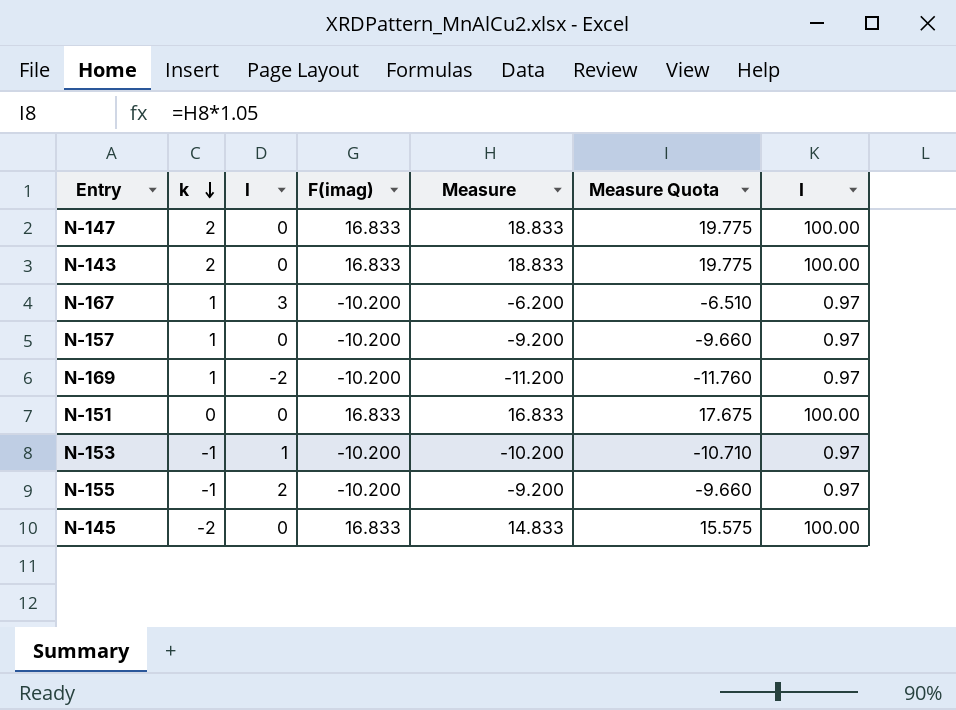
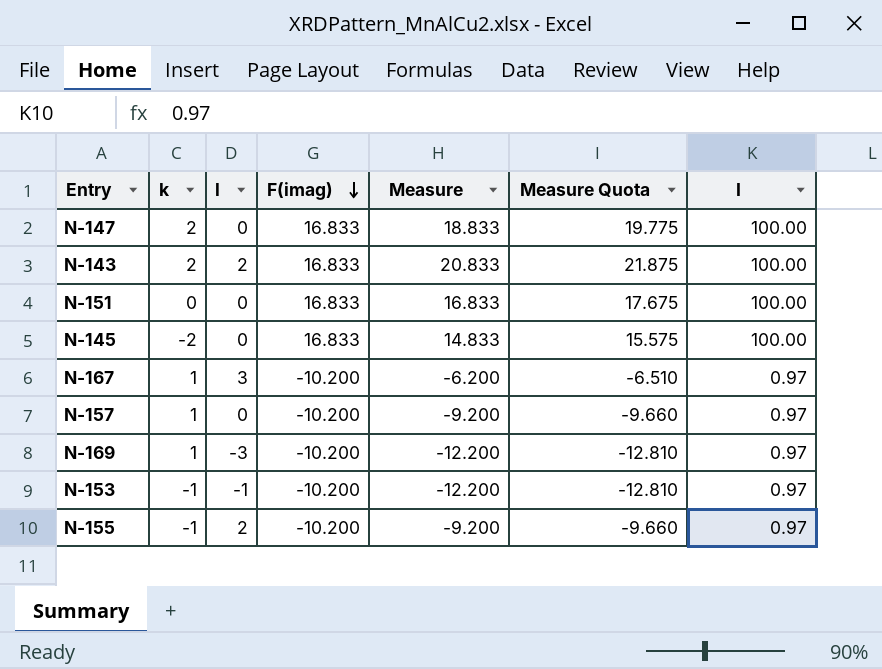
row order: k descending -> F(imag) descending
N-143 | l: 0 -> 2
N-143 | Measure: 18.833 -> 20.833
N-143 | Measure Quota: 19.775 -> 21.875
N-169 | l: -2 -> -3
N-169 | Measure: -11.200 -> -12.200
N-169 | Measure Quota: -11.760 -> -12.810
N-153 | l: 1 -> -1
N-153 | Measure: -10.200 -> -12.200
N-153 | Measure Quota: -10.710 -> -12.810

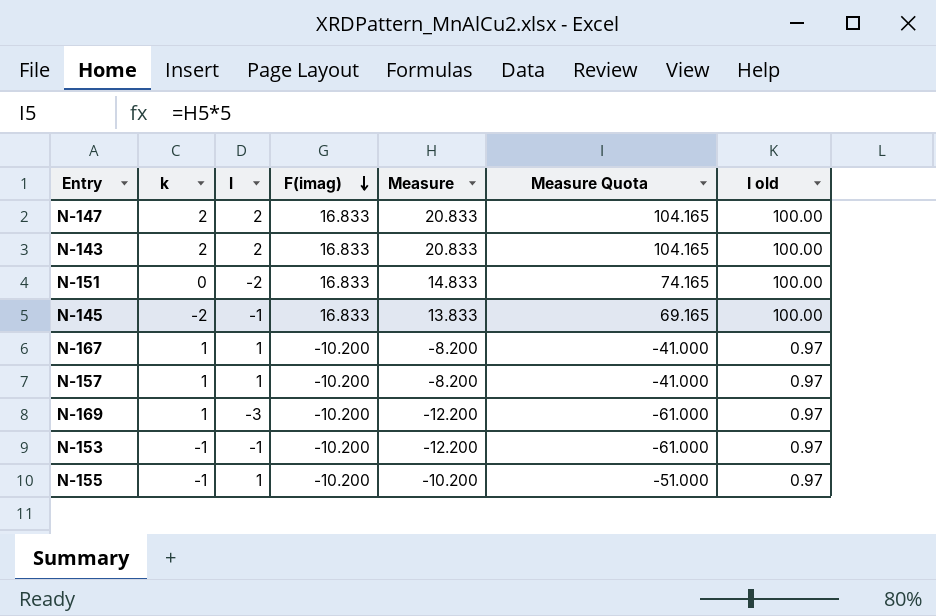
column Measure Quota | formula: [Measure] * 1.05 -> [Measure] * 5
column name: I -> I old
N-147 | l: 0 -> 2
N-147 | Measure: 18.833 -> 20.833
N-151 | l: 0 -> -2
N-151 | Measure: 16.833 -> 14.833
N-145 | l: 0 -> -1
N-145 | Measure: 14.833 -> 13.833
N-167 | l: 3 -> 1
N-167 | Measure: -6.200 -> -8.200
N-157 | l: 0 -> 1
N-157 | Measure: -9.200 -> -8.200
N-155 | l: 2 -> 1
N-155 | Measure: -9.200 -> -10.200

